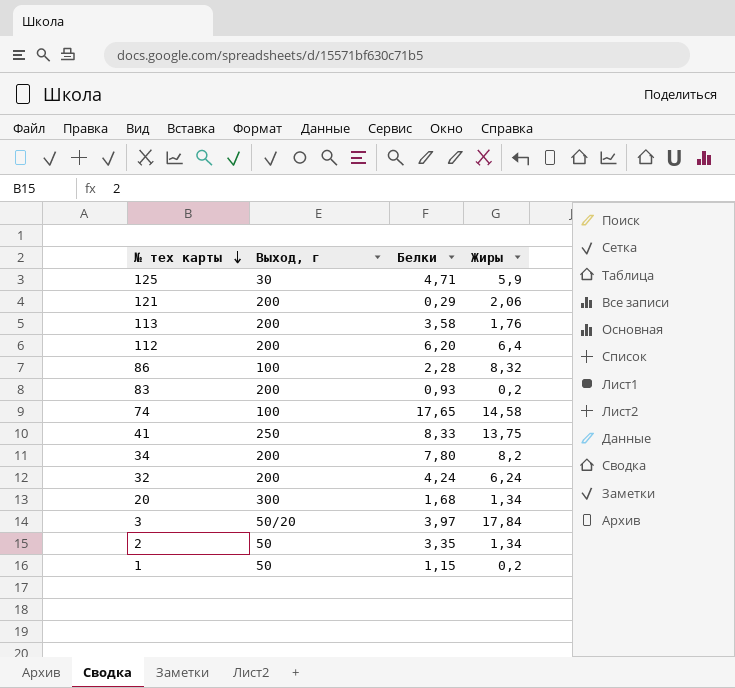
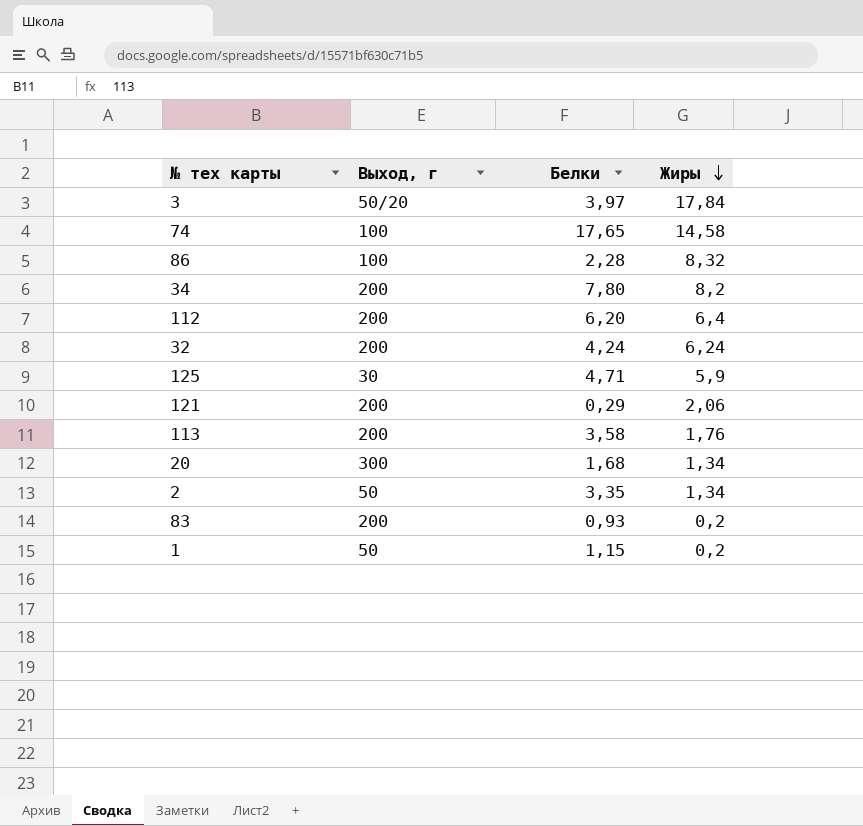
row order: № тех карты descending -> Жиры descending
row 41: 250 | 8,33 | 13,75 -> none

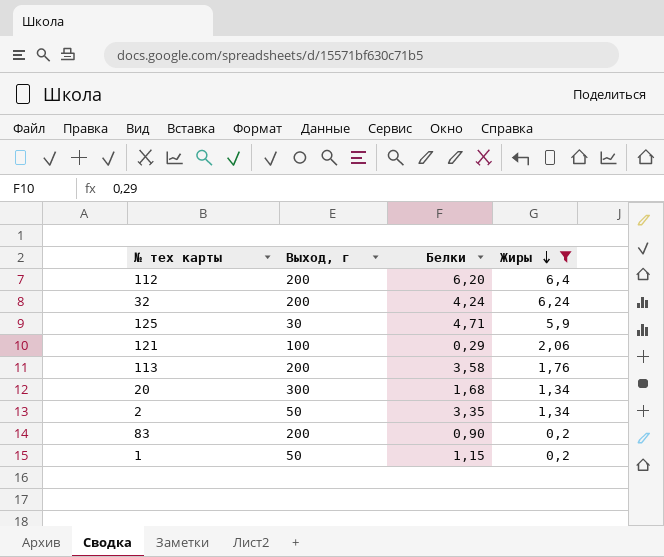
filter: none -> Жиры <= 6,4
121 | Выход, г: 200 -> 100
83 | Белки: 0,93 -> 0,90

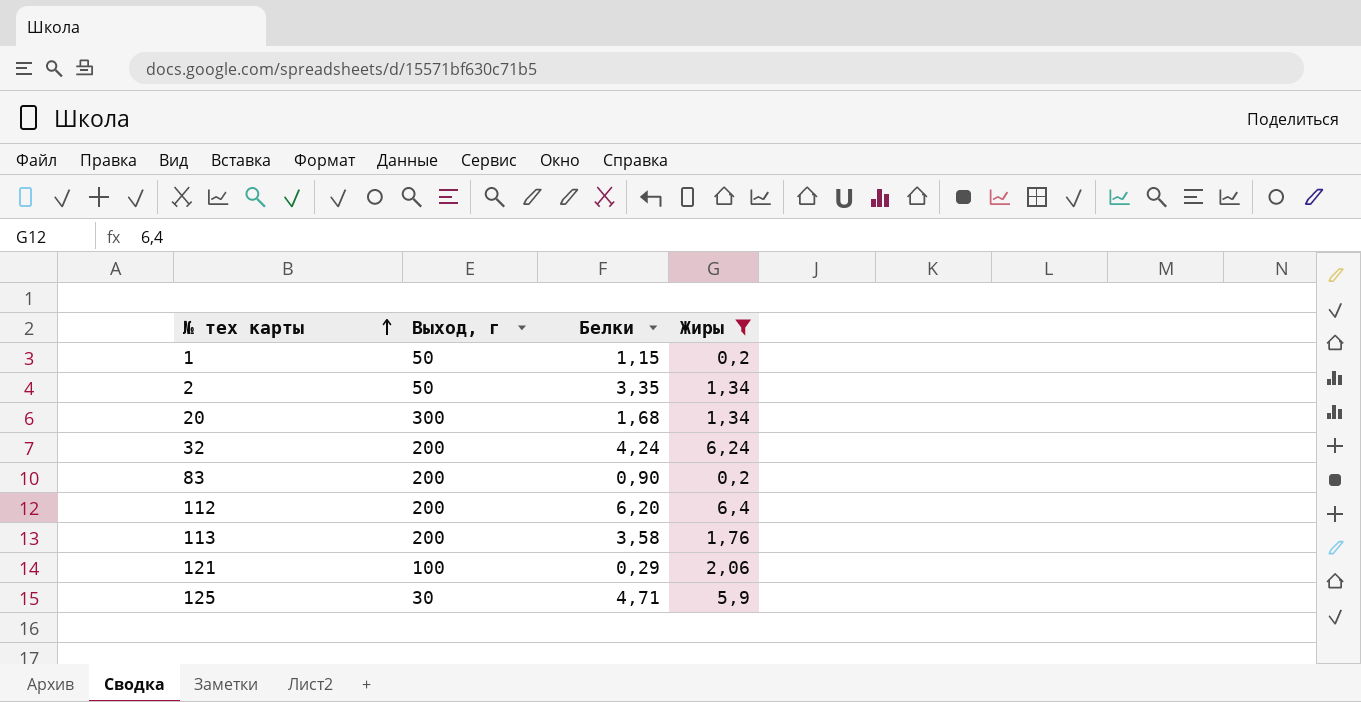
row order: Жиры descending -> № тех карты ascending

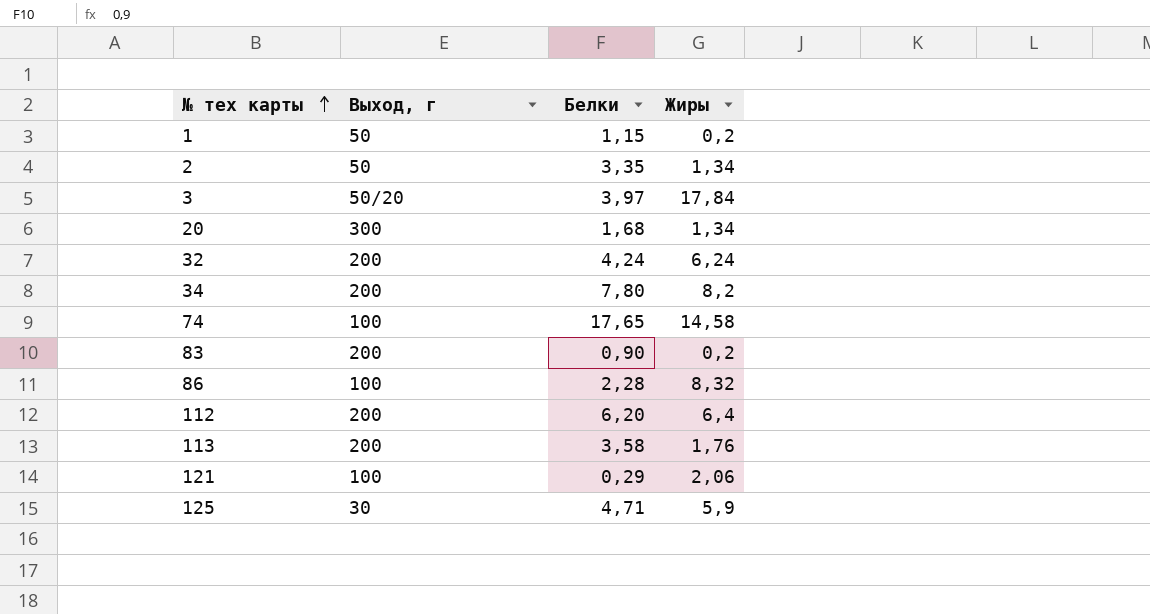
filter: Жиры <= 6,4 -> none

